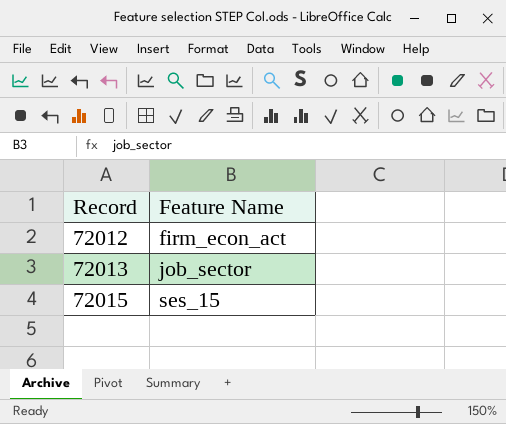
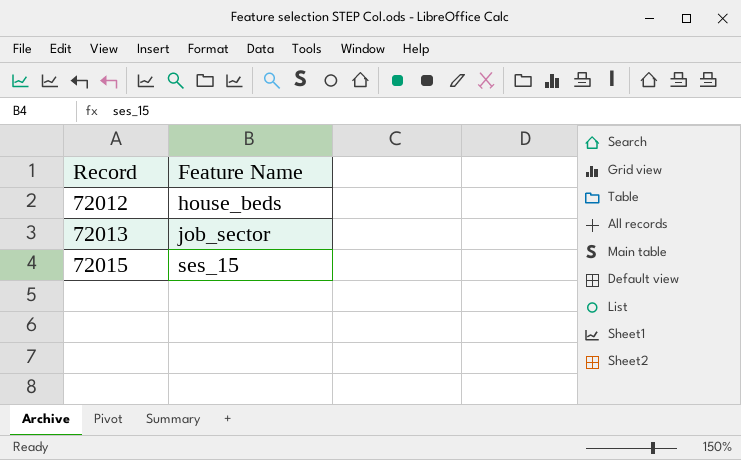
72012 | Feature Name: firm_econ_act -> house_beds

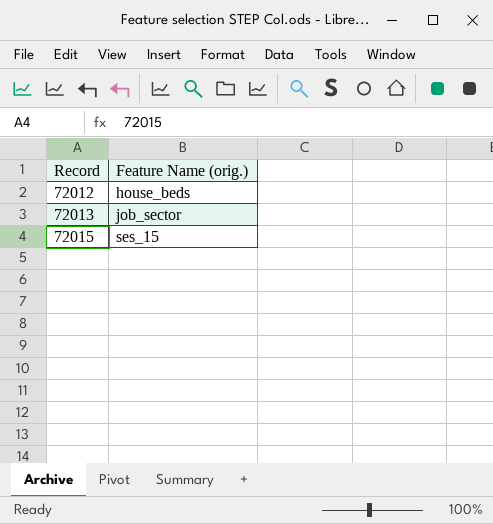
column name: Feature Name -> Feature Name (orig.)

